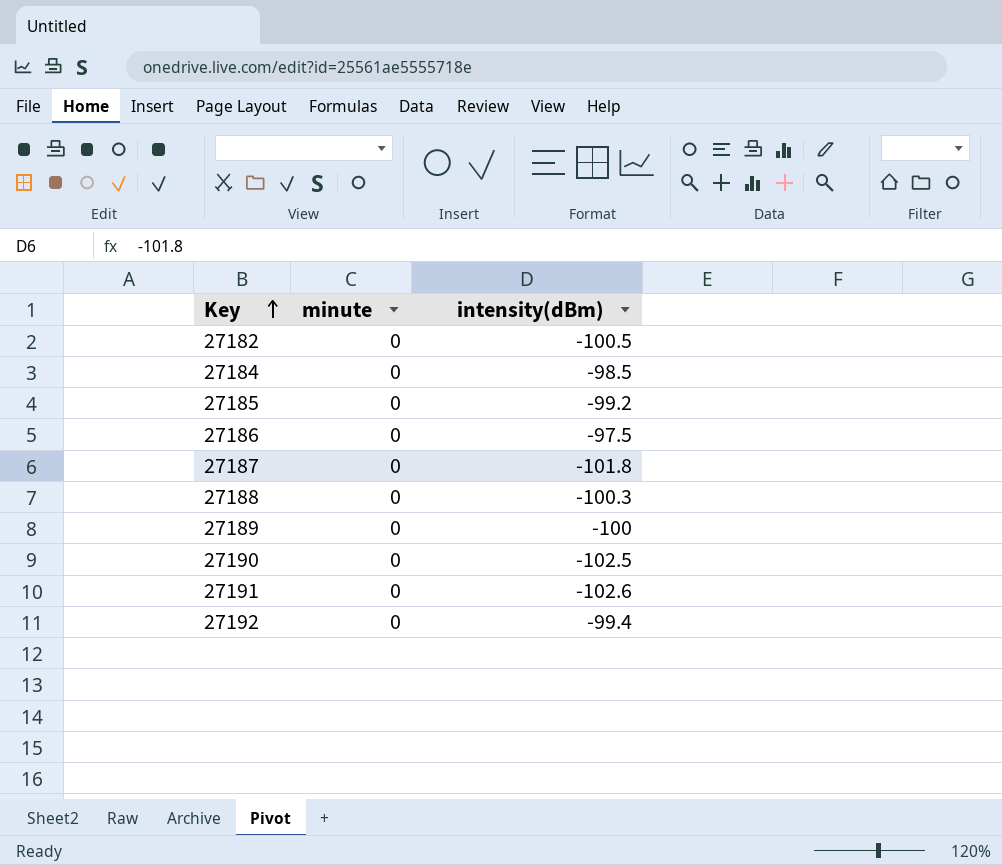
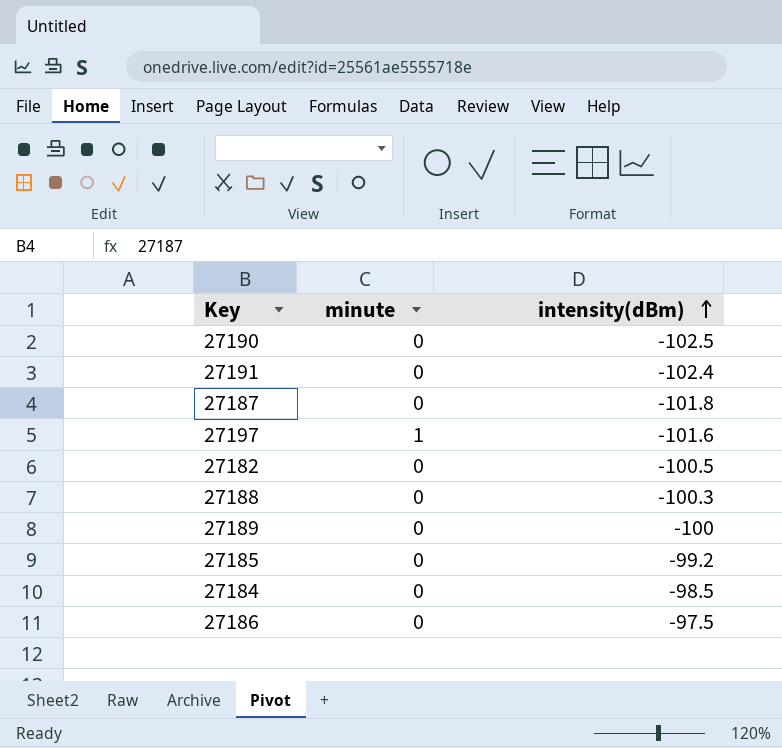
row order: Key ascending -> intensity(dBm) ascending
row 27192: 0 | -99.4 -> none
27191 | intensity(dBm): -102.6 -> -102.4
row 27197: none -> 1 | -101.6

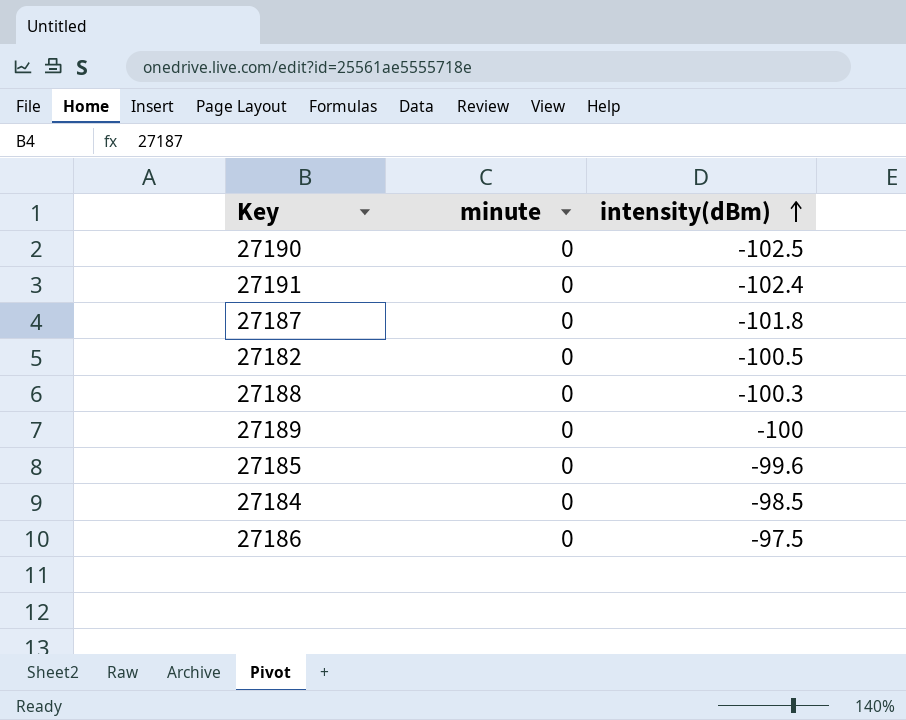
row 27197: 1 | -101.6 -> none
27185 | intensity(dBm): -99.2 -> -99.6

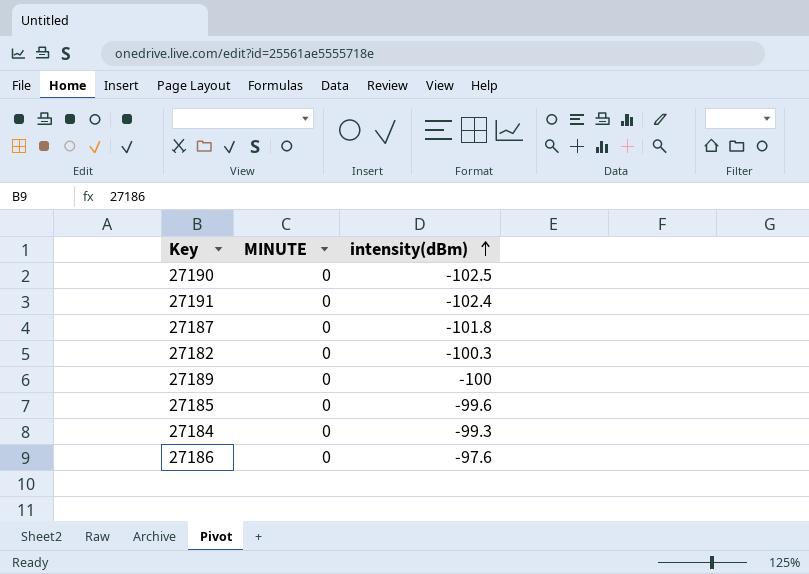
column name: minute -> MINUTE
row 27188: 0 | -100.3 -> none
27182 | intensity(dBm): -100.5 -> -100.3
27184 | intensity(dBm): -98.5 -> -99.3
27186 | intensity(dBm): -97.5 -> -97.6

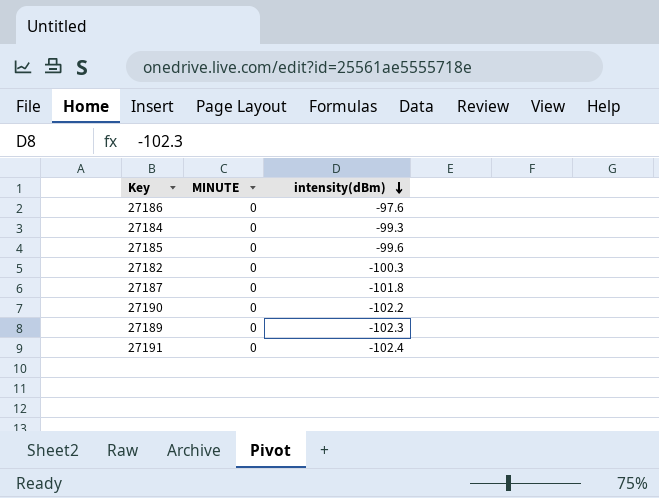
row order: intensity(dBm) ascending -> intensity(dBm) descending
27190 | intensity(dBm): -102.5 -> -102.2
27189 | intensity(dBm): -100 -> -102.3

